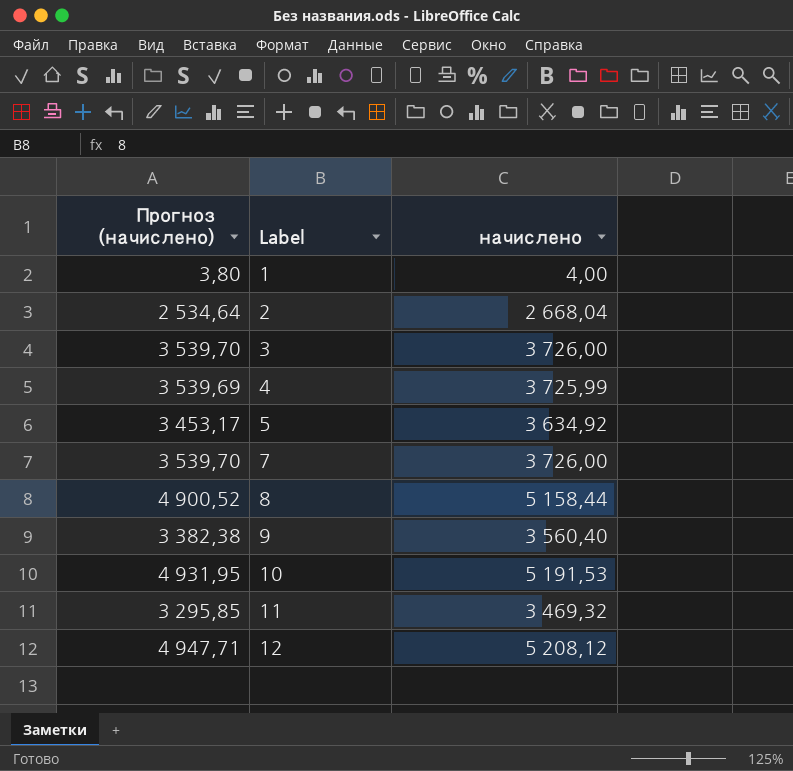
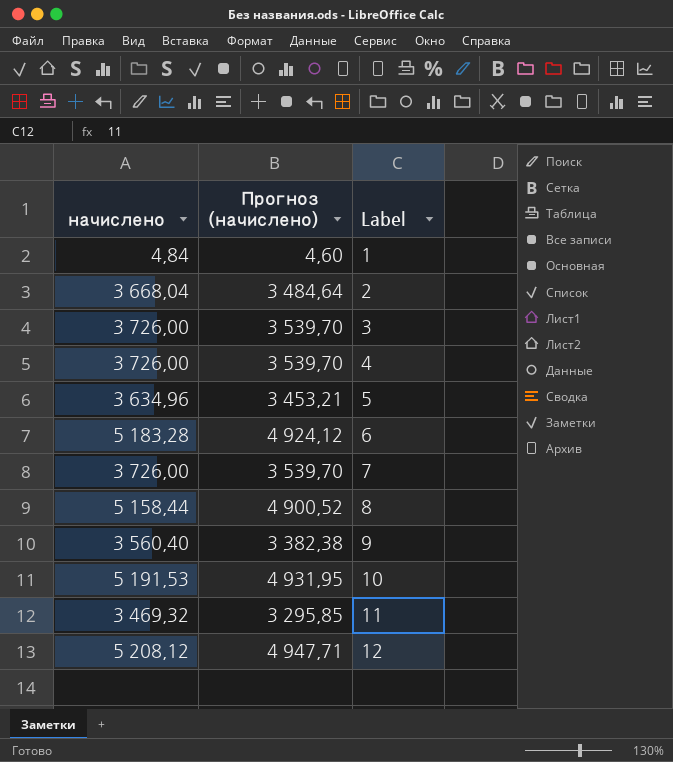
column начислено | position: 3 -> 1
1 | начислено: 4,00 -> 4,84
1 | Прогноз (начислено): 3,80 -> 4,60
2 | начислено: 2 668,04 -> 3 668,04
2 | Прогноз (начислено): 2 534,64 -> 3 484,64
4 | начислено: 3 725,99 -> 3 726,00
4 | Прогноз (начислено): 3 539,69 -> 3 539,70
5 | начислено: 3 634,92 -> 3 634,96
5 | Прогноз (начислено): 3 453,17 -> 3 453,21
row 6: none -> 5 183,28 | 4 924,12

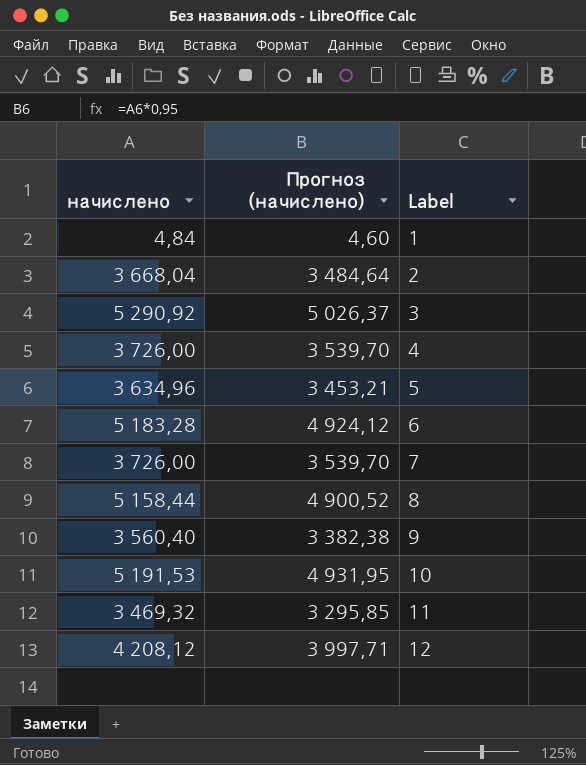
3 | начислено: 3 726,00 -> 5 290,92
3 | Прогноз (начислено): 3 539,70 -> 5 026,37
12 | начислено: 5 208,12 -> 4 208,12
12 | Прогноз (начислено): 4 947,71 -> 3 997,71

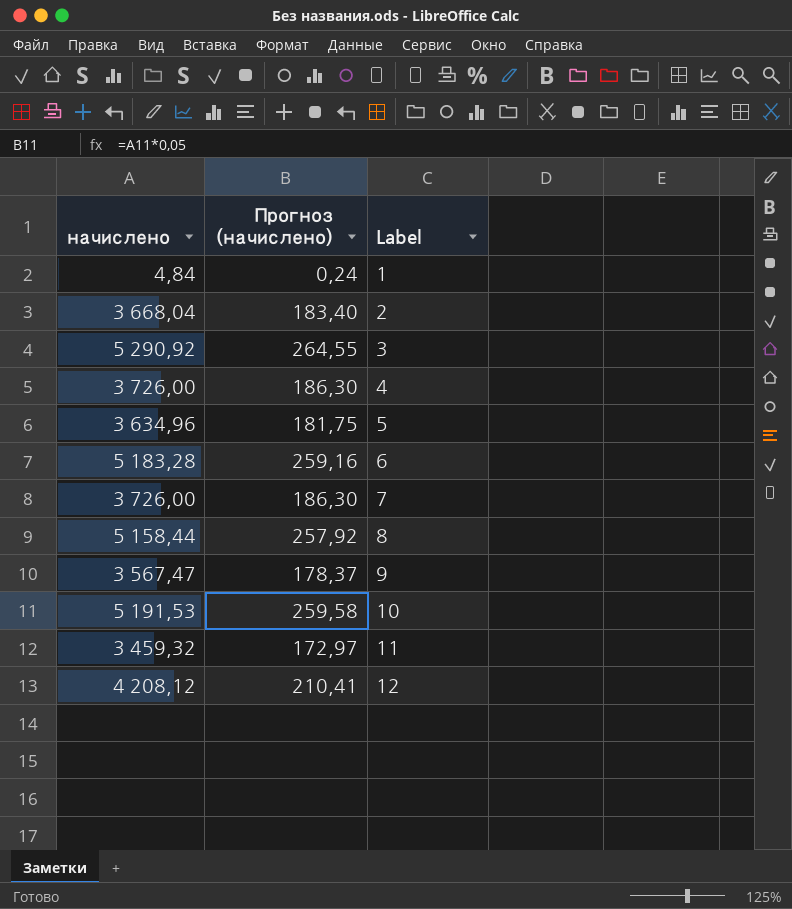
column Прогноз (начислено) | formula: [начислено] * 0,95 -> [начислено] * 0,05
9 | начислено: 3 560,40 -> 3 567,47
11 | начислено: 3 469,32 -> 3 459,32

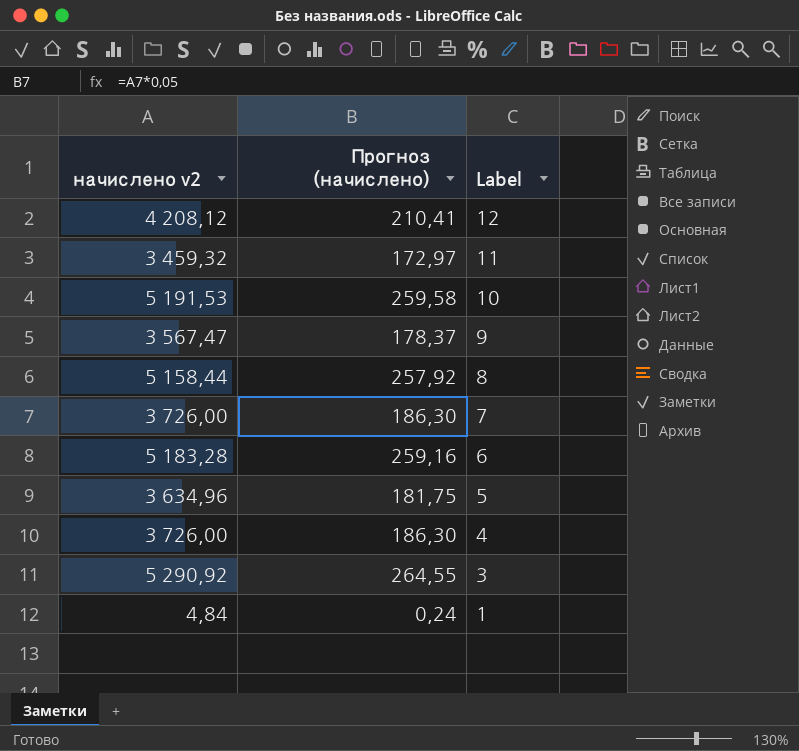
row order: Label ascending -> Label descending
column name: начислено -> начислено v2
row 2: 3 668,04 | 183,40 -> none

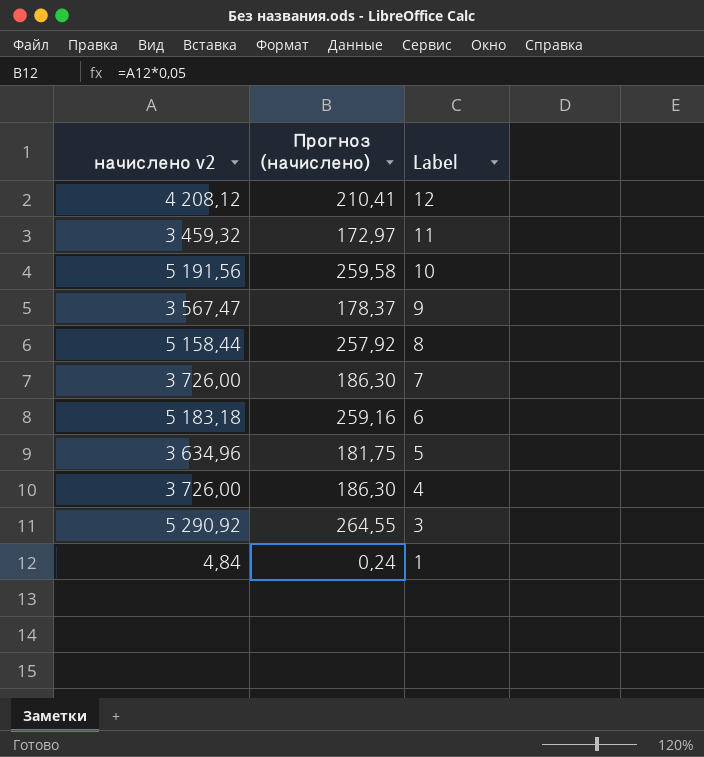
10 | начислено v2: 5 191,53 -> 5 191,56
6 | начислено v2: 5 183,28 -> 5 183,18

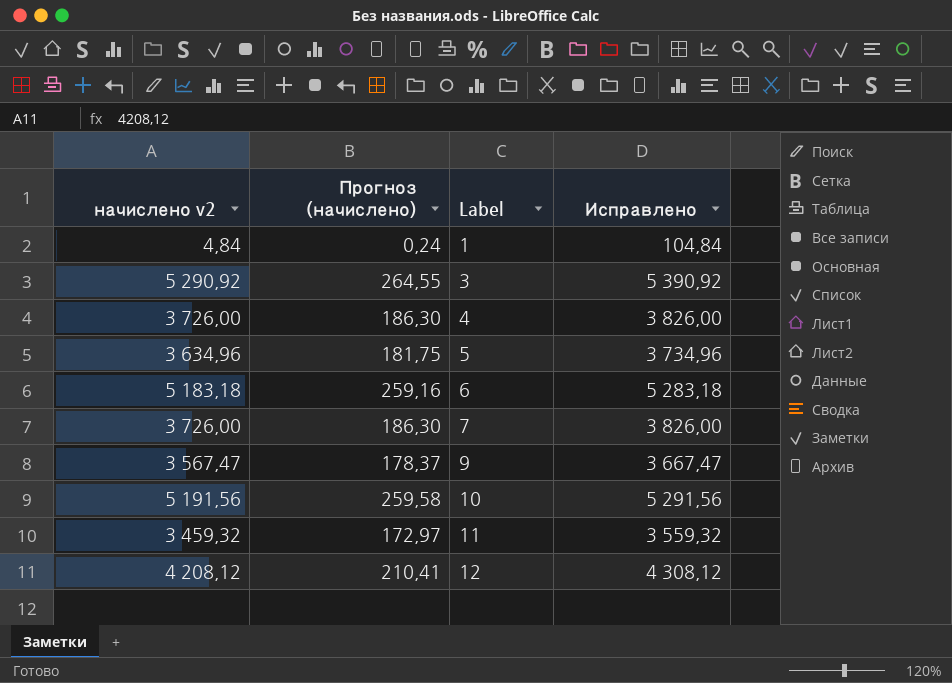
row order: Label descending -> Label ascending
column Исправлено | formula: none -> [начислено v2] + 100
row 8: 5 158,44 | 257,92 -> none

